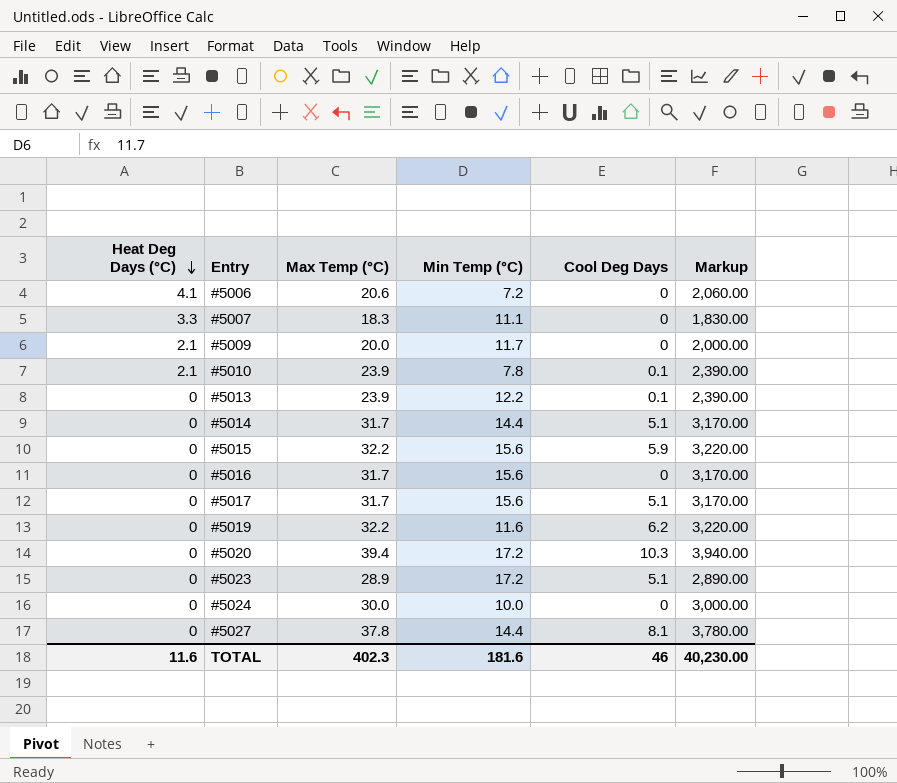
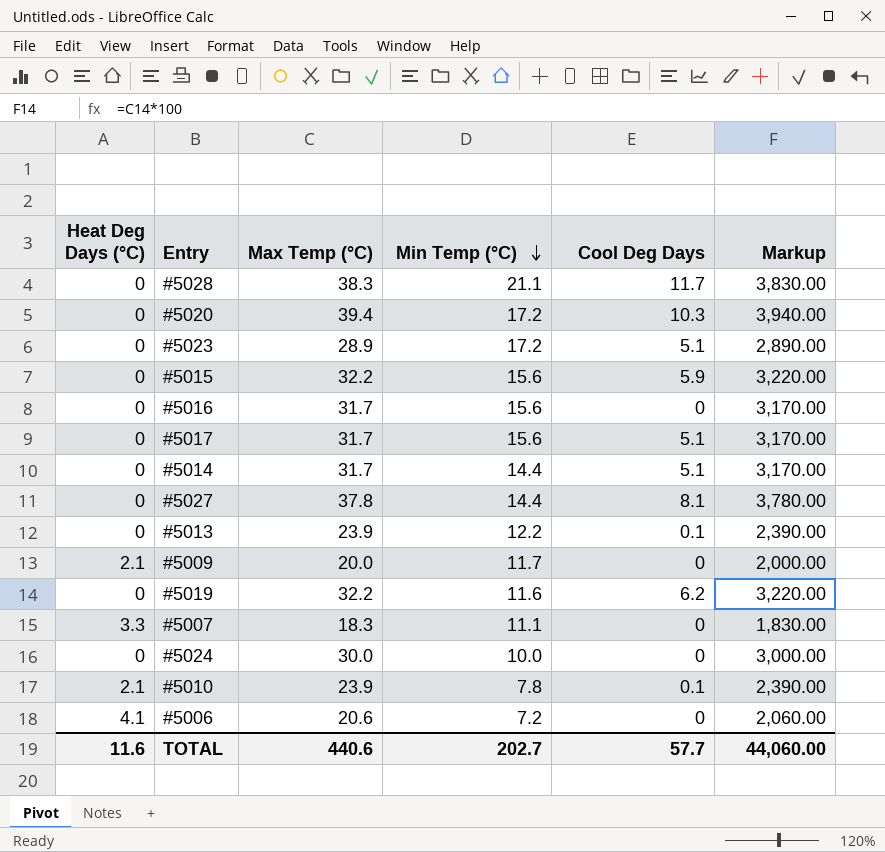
row order: Heat Deg Days (°C) descending -> Min Temp (°C) descending
row #5028: none -> 0 | 38.3 | 21.1 | 11.7 | 3,830.00
TOTAL | Max Temp (°C): 402.3 -> 440.6
TOTAL | Min Temp (°C): 181.6 -> 202.7
TOTAL | Cool Deg Days: 46 -> 57.7
TOTAL | Markup: 40,230.00 -> 44,060.00

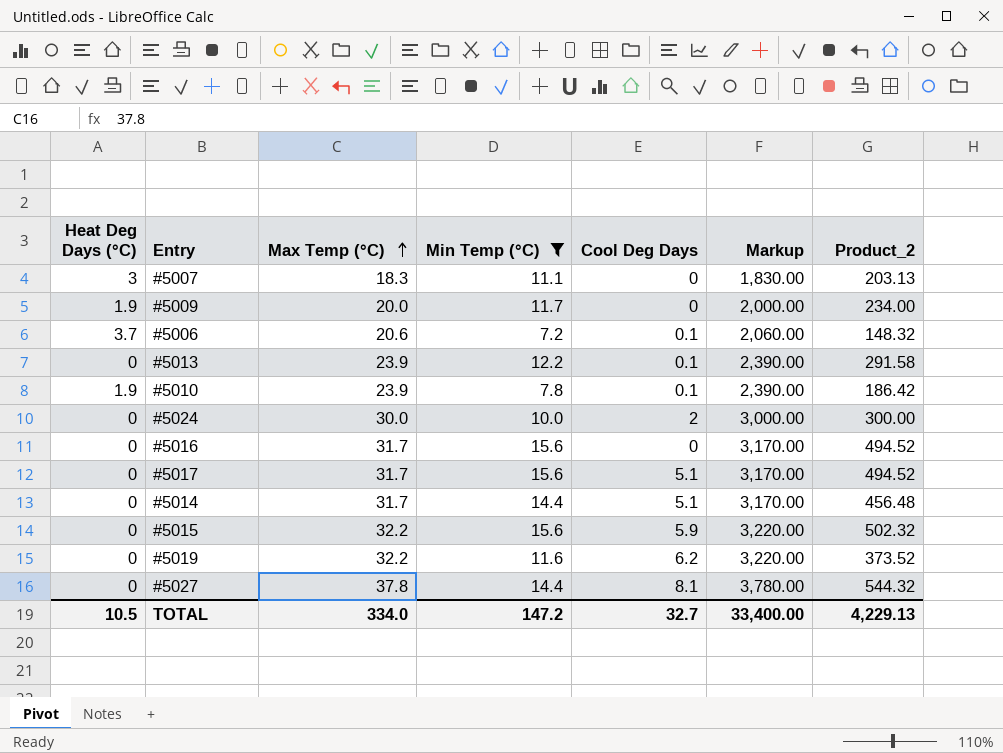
filter: none -> Min Temp (°C) <= 15.6
row order: Min Temp (°C) descending -> Max Temp (°C) ascending
column Product_2 | formula: none -> [Max Temp (°C)] * [Min Temp (°C)]
#5007 | Heat Deg Days (°C): 3.3 -> 3
#5009 | Heat Deg Days (°C): 2.1 -> 1.9
#5006 | Heat Deg Days (°C): 4.1 -> 3.7
#5006 | Cool Deg Days: 0 -> 0.1
#5010 | Heat Deg Days (°C): 2.1 -> 1.9
#5024 | Cool Deg Days: 0 -> 2
TOTAL | Heat Deg Days (°C): 11.6 -> 10.5
TOTAL | Max Temp (°C): 440.6 -> 334.0
TOTAL | Min Temp (°C): 202.7 -> 147.2
TOTAL | Cool Deg Days: 57.7 -> 32.7
TOTAL | Markup: 44,060.00 -> 33,400.00

